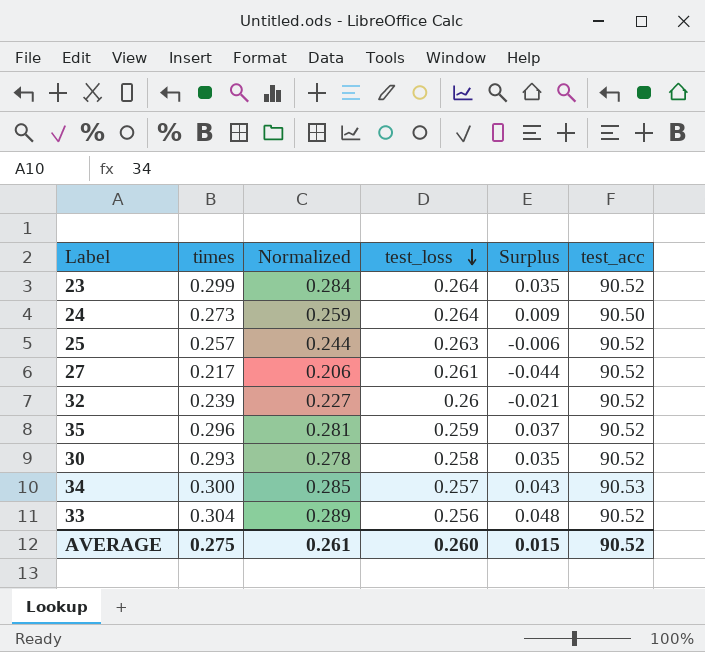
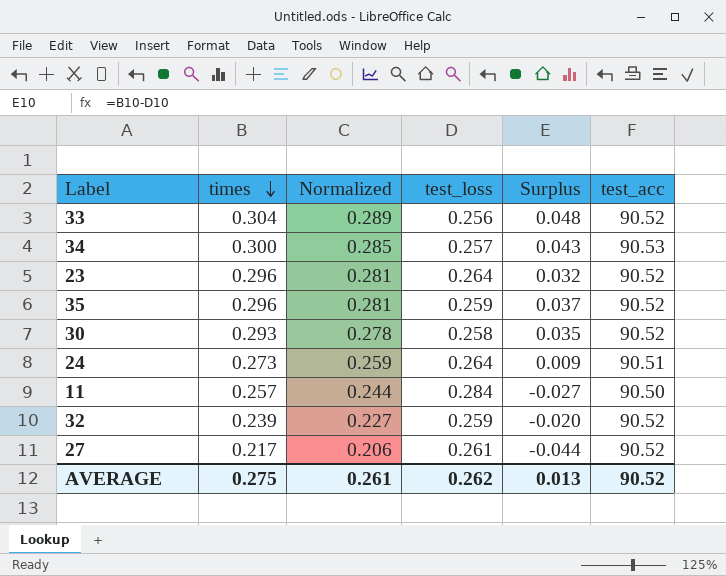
row order: test_loss descending -> times descending
row 25: 0.257 | 0.244 | 0.263 | -0.006 | 90.52 -> none
23 | times: 0.299 -> 0.296
23 | Normalized: 0.284 -> 0.281
23 | Surplus: 0.035 -> 0.032
24 | test_acc: 90.50 -> 90.51
row 11: none -> 0.257 | 0.244 | 0.284 | -0.027 | 90.50
32 | test_loss: 0.26 -> 0.259
32 | Surplus: -0.021 -> -0.020
AVERAGE | test_loss: 0.260 -> 0.262
AVERAGE | Surplus: 0.015 -> 0.013

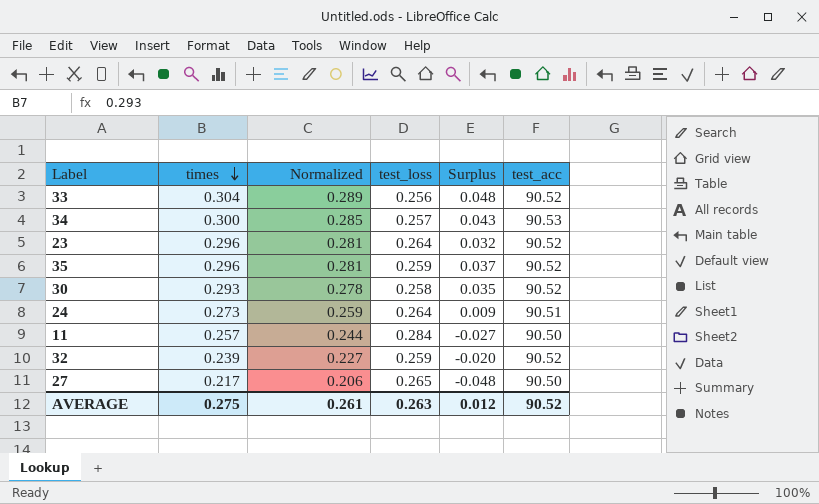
27 | test_loss: 0.261 -> 0.265
27 | Surplus: -0.044 -> -0.048
27 | test_acc: 90.52 -> 90.50
AVERAGE | test_loss: 0.262 -> 0.263
AVERAGE | Surplus: 0.013 -> 0.012

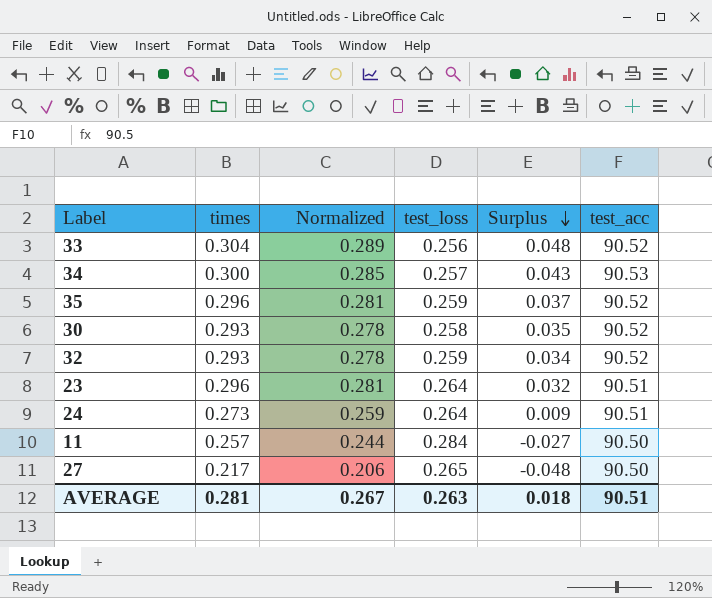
row order: times descending -> Surplus descending
32 | times: 0.239 -> 0.293
32 | Normalized: 0.227 -> 0.278
32 | Surplus: -0.020 -> 0.034
23 | test_acc: 90.52 -> 90.51
AVERAGE | times: 0.275 -> 0.281
AVERAGE | Normalized: 0.261 -> 0.267
AVERAGE | Surplus: 0.012 -> 0.018
AVERAGE | test_acc: 90.52 -> 90.51

